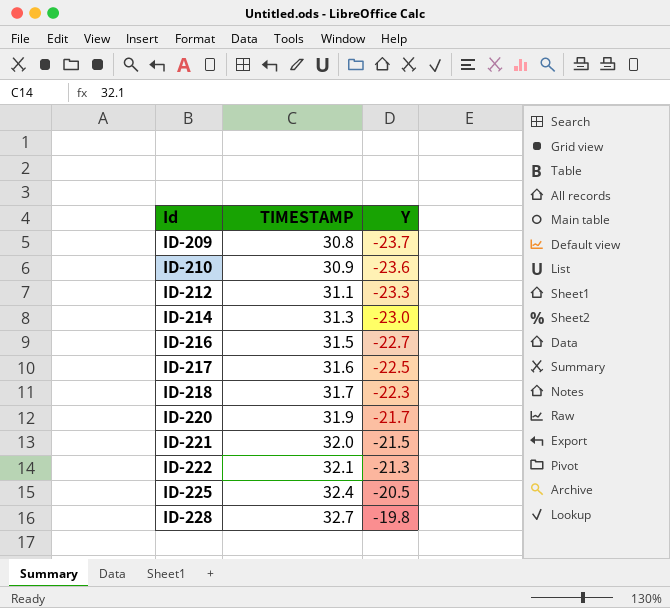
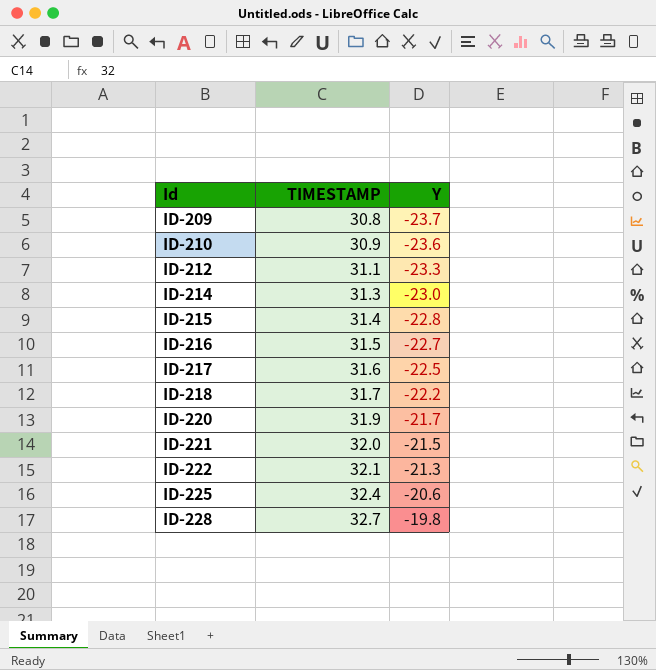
row ID-215: none -> 31.4 | -22.8
ID-218 | Y: -22.3 -> -22.2
ID-225 | Y: -20.5 -> -20.6

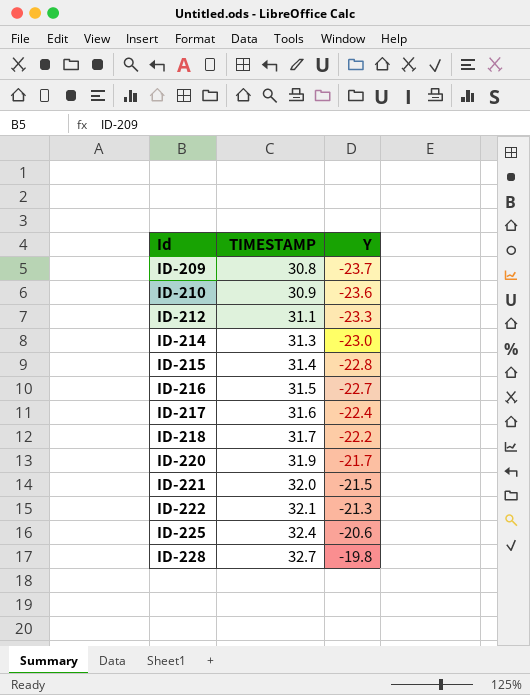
ID-217 | Y: -22.5 -> -22.4

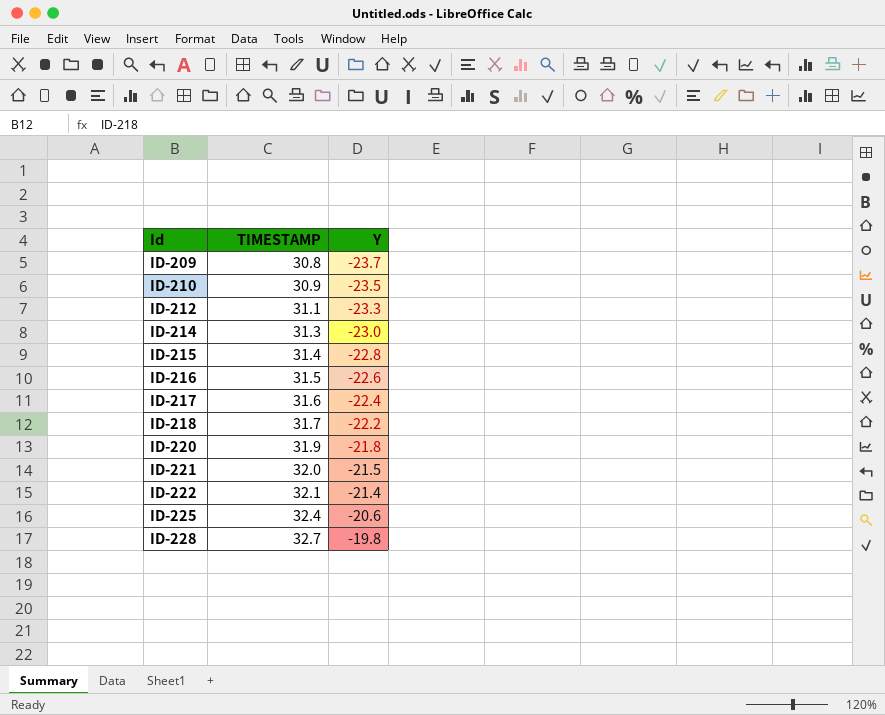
ID-210 | Y: -23.6 -> -23.5
ID-216 | Y: -22.7 -> -22.6
ID-220 | Y: -21.7 -> -21.8
ID-222 | Y: -21.3 -> -21.4

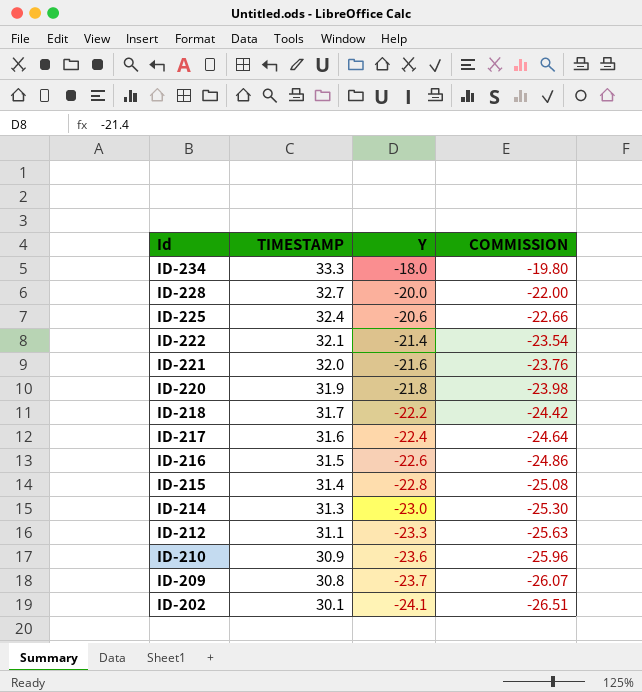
row order: Id ascending -> Id descending
column COMMISSION | formula: none -> [Y] * 1.1
row ID-234: none -> 33.3 | -18.0 | -19.80
ID-228 | Y: -19.8 -> -20.0
ID-221 | Y: -21.5 -> -21.6
ID-210 | Y: -23.5 -> -23.6
row ID-202: none -> 30.1 | -24.1 | -26.51

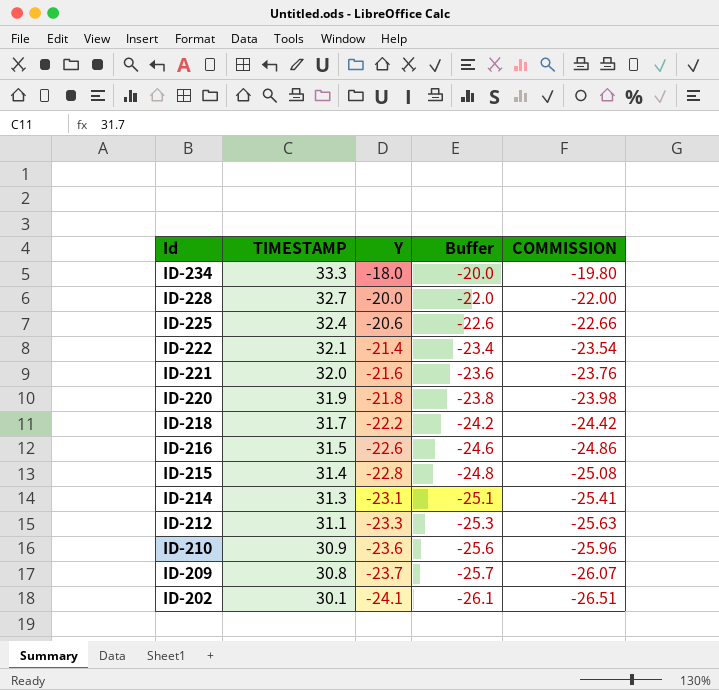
column Buffer | formula: none -> [Y] - 2
row ID-217: 31.6 | -22.4 | -24.64 -> none
ID-214 | Y: -23.0 -> -23.1
ID-214 | COMMISSION: -25.30 -> -25.41

